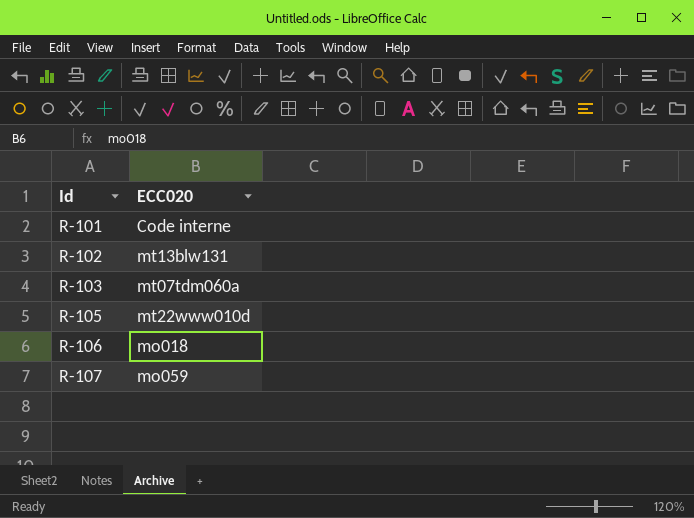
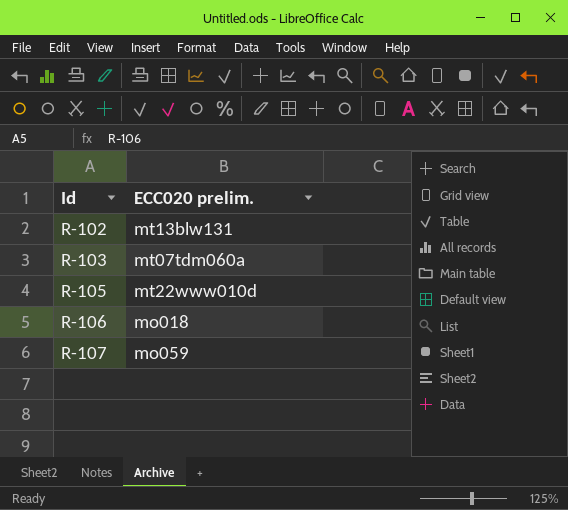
column name: ECC020 -> ECC020 prelim.
row R-101: Code interne -> none

